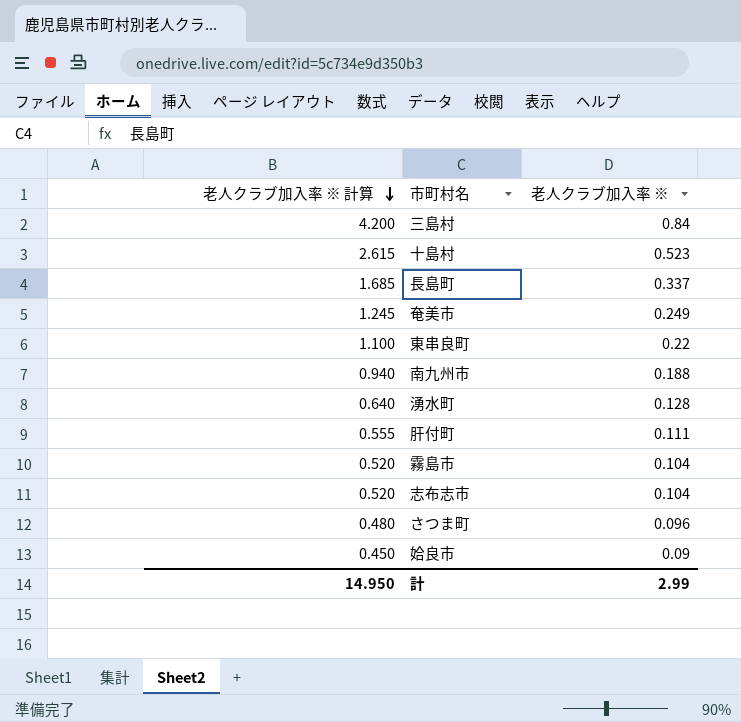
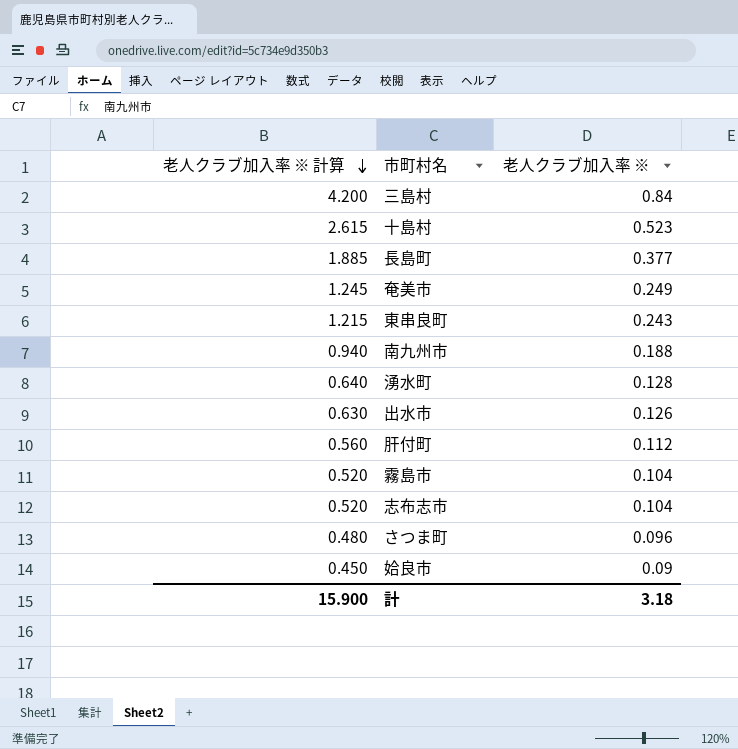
長島町 | 老人クラブ加入率 ※ 計算: 1.685 -> 1.885
長島町 | 老人クラブ加入率 ※: 0.337 -> 0.377
東串良町 | 老人クラブ加入率 ※ 計算: 1.100 -> 1.215
東串良町 | 老人クラブ加入率 ※: 0.22 -> 0.243
row 出水市: none -> 0.630 | 0.126
肝付町 | 老人クラブ加入率 ※ 計算: 0.555 -> 0.560
肝付町 | 老人クラブ加入率 ※: 0.111 -> 0.112
計 | 老人クラブ加入率 ※ 計算: 14.950 -> 15.900
計 | 老人クラブ加入率 ※: 2.99 -> 3.18

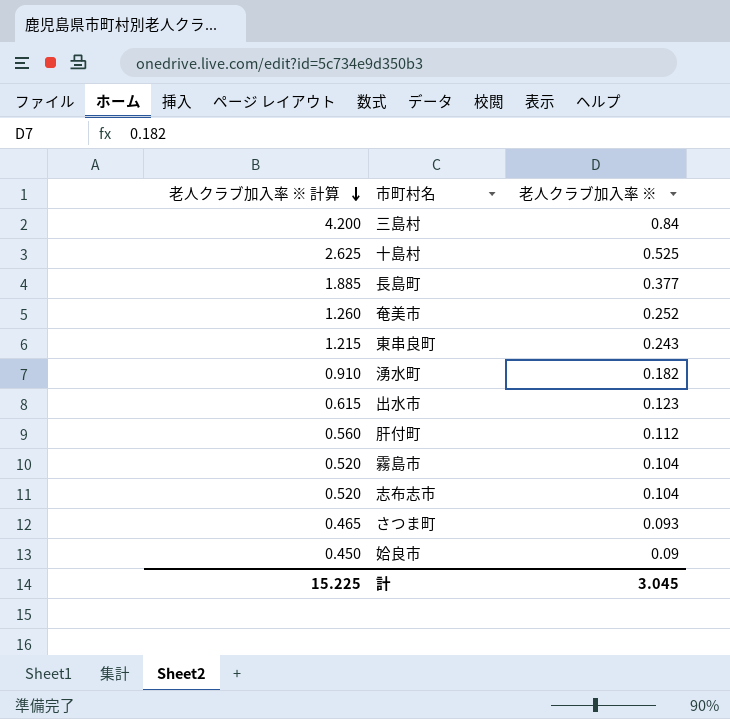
row 南九州市: 0.940 | 0.188 -> none
十島村 | 老人クラブ加入率 ※ 計算: 2.615 -> 2.625
十島村 | 老人クラブ加入率 ※: 0.523 -> 0.525
奄美市 | 老人クラブ加入率 ※ 計算: 1.245 -> 1.260
奄美市 | 老人クラブ加入率 ※: 0.249 -> 0.252
湧水町 | 老人クラブ加入率 ※ 計算: 0.640 -> 0.910
湧水町 | 老人クラブ加入率 ※: 0.128 -> 0.182
出水市 | 老人クラブ加入率 ※ 計算: 0.630 -> 0.615
出水市 | 老人クラブ加入率 ※: 0.126 -> 0.123
さつま町 | 老人クラブ加入率 ※ 計算: 0.480 -> 0.465
さつま町 | 老人クラブ加入率 ※: 0.096 -> 0.093
計 | 老人クラブ加入率 ※ 計算: 15.900 -> 15.225
計 | 老人クラブ加入率 ※: 3.18 -> 3.045

